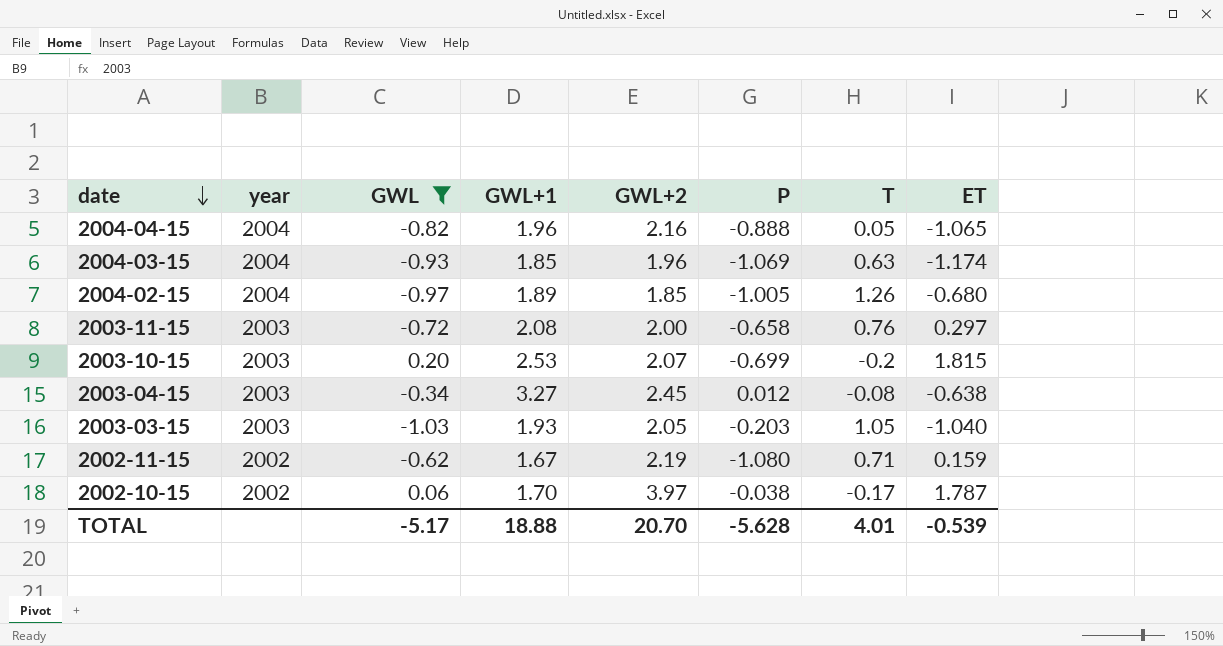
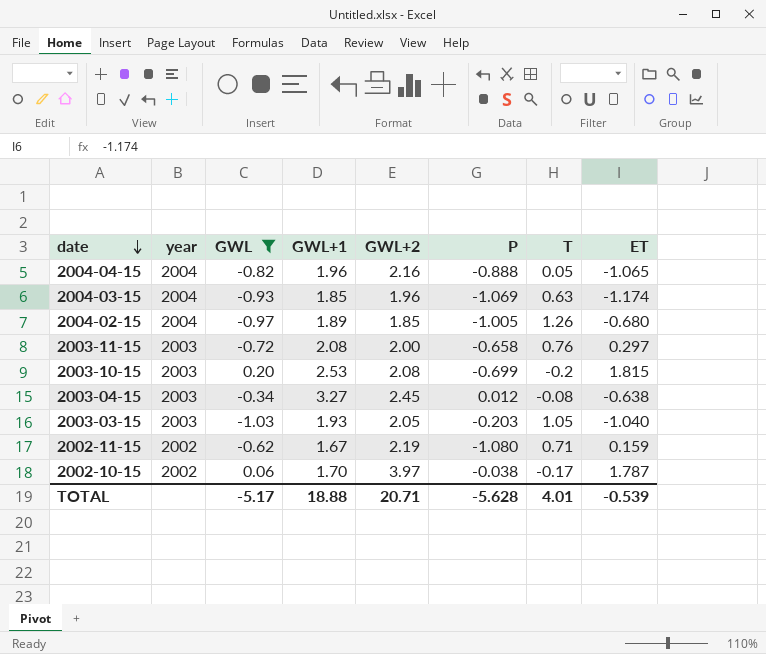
2003-10-15 | GWL+2: 2.07 -> 2.08
TOTAL | GWL+2: 20.70 -> 20.71

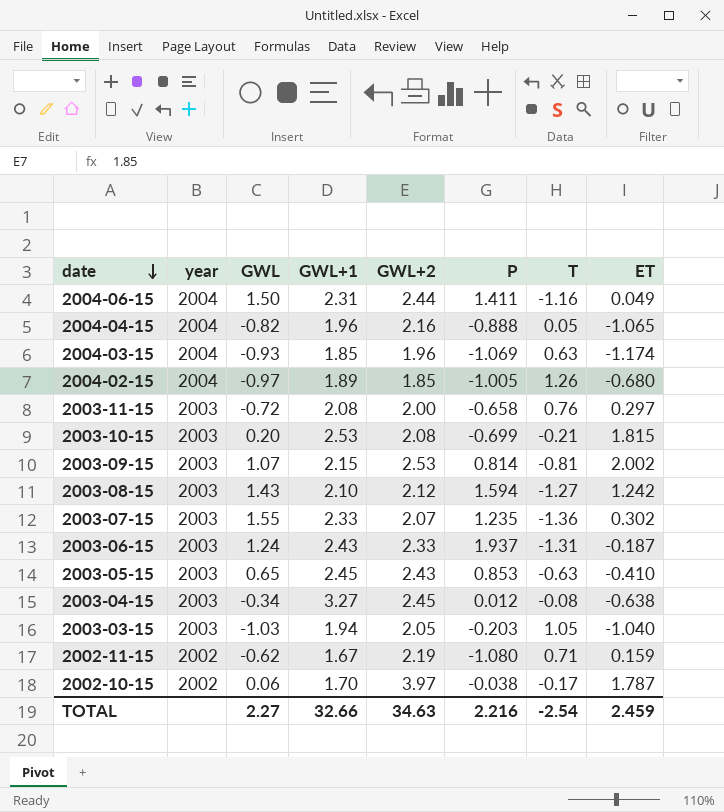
filter: GWL <= 0.20 -> none
2003-10-15 | T: -0.2 -> -0.21
2003-03-15 | GWL+1: 1.93 -> 1.94
TOTAL | GWL: -5.17 -> 2.27
TOTAL | GWL+1: 18.88 -> 32.66
TOTAL | GWL+2: 20.71 -> 34.63
TOTAL | P: -5.628 -> 2.216
TOTAL | T: 4.01 -> -2.54
TOTAL | ET: -0.539 -> 2.459

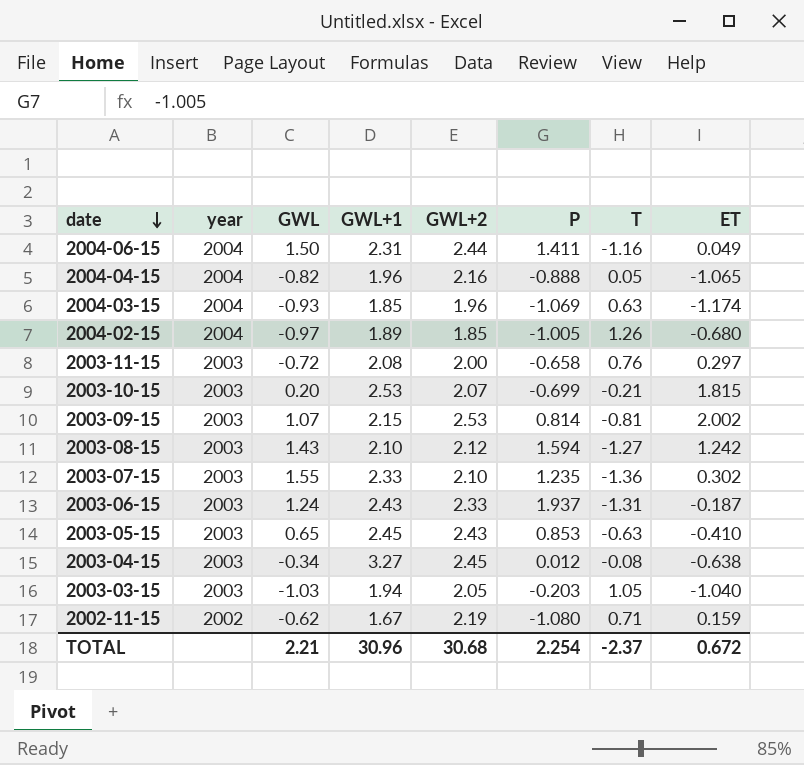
row 2002-10-15: 2002 | 0.06 | 1.70 | 3.97 | -0.038 | -0.17 | 1.787 -> none
2003-10-15 | GWL+2: 2.08 -> 2.07
2003-07-15 | GWL+2: 2.07 -> 2.10
TOTAL | GWL: 2.27 -> 2.21
TOTAL | GWL+1: 32.66 -> 30.96
TOTAL | GWL+2: 34.63 -> 30.68
TOTAL | P: 2.216 -> 2.254
TOTAL | T: -2.54 -> -2.37
TOTAL | ET: 2.459 -> 0.672

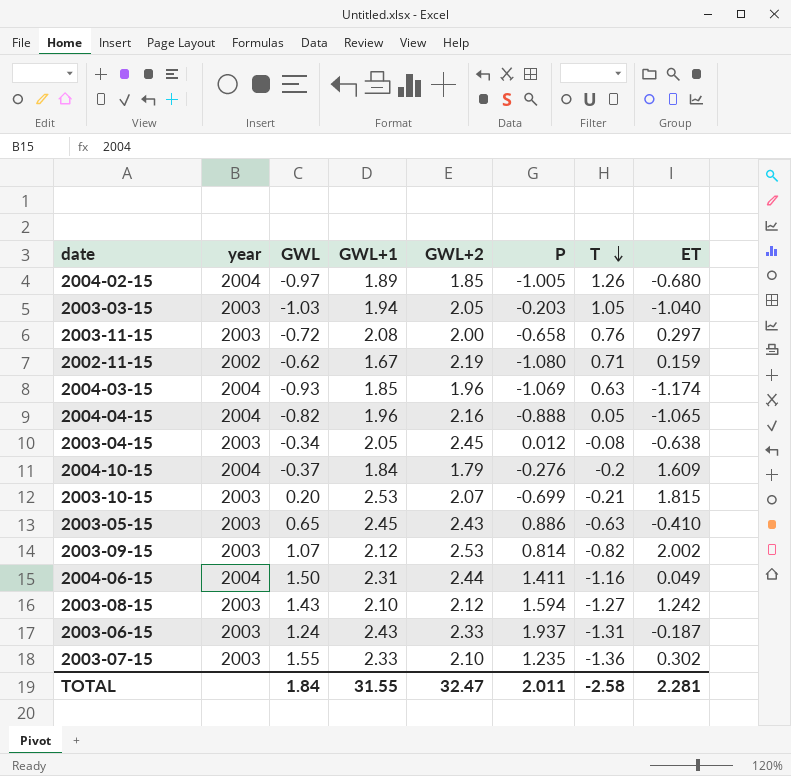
row order: date descending -> T descending
2003-04-15 | GWL+1: 3.27 -> 2.05
row 2004-10-15: none -> 2004 | -0.37 | 1.84 | 1.79 | -0.276 | -0.2 | 1.609
2003-05-15 | P: 0.853 -> 0.886
2003-09-15 | GWL+1: 2.15 -> 2.12
2003-09-15 | T: -0.81 -> -0.82
TOTAL | GWL: 2.21 -> 1.84
TOTAL | GWL+1: 30.96 -> 31.55
TOTAL | GWL+2: 30.68 -> 32.47
TOTAL | P: 2.254 -> 2.011
TOTAL | T: -2.37 -> -2.58
TOTAL | ET: 0.672 -> 2.281

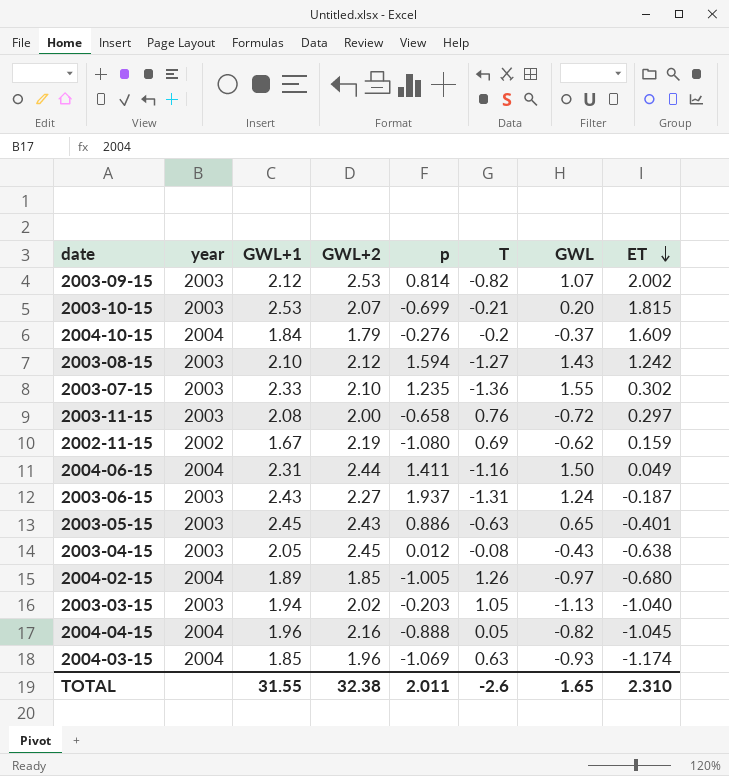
row order: T descending -> ET descending
column name: P -> p
column GWL | position: 3 -> 7
2002-11-15 | T: 0.71 -> 0.69
2003-06-15 | GWL+2: 2.33 -> 2.27
2003-05-15 | ET: -0.410 -> -0.401
2003-04-15 | GWL: -0.34 -> -0.43
2003-03-15 | GWL+2: 2.05 -> 2.02
2003-03-15 | GWL: -1.03 -> -1.13
2004-04-15 | ET: -1.065 -> -1.045
TOTAL | GWL+2: 32.47 -> 32.38
TOTAL | T: -2.58 -> -2.6
TOTAL | GWL: 1.84 -> 1.65
TOTAL | ET: 2.281 -> 2.310

